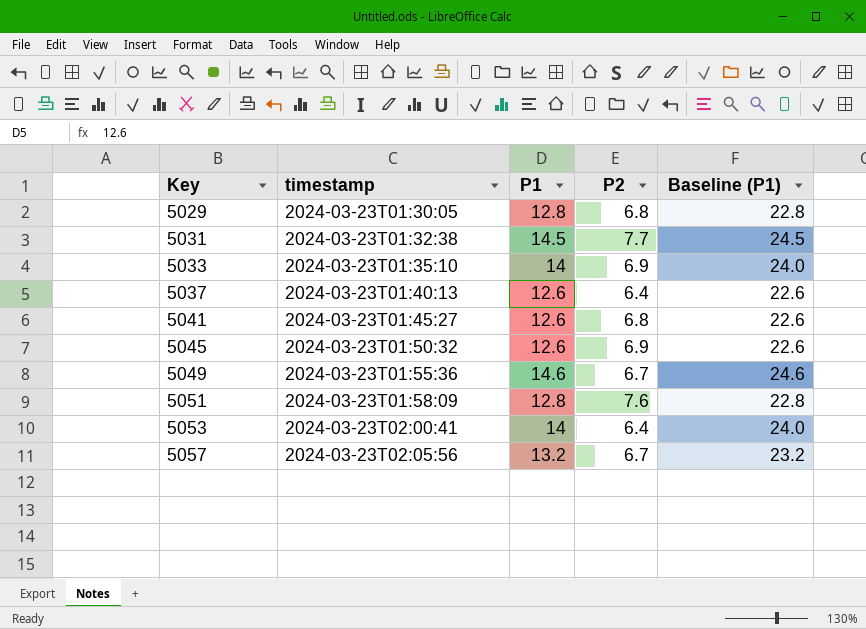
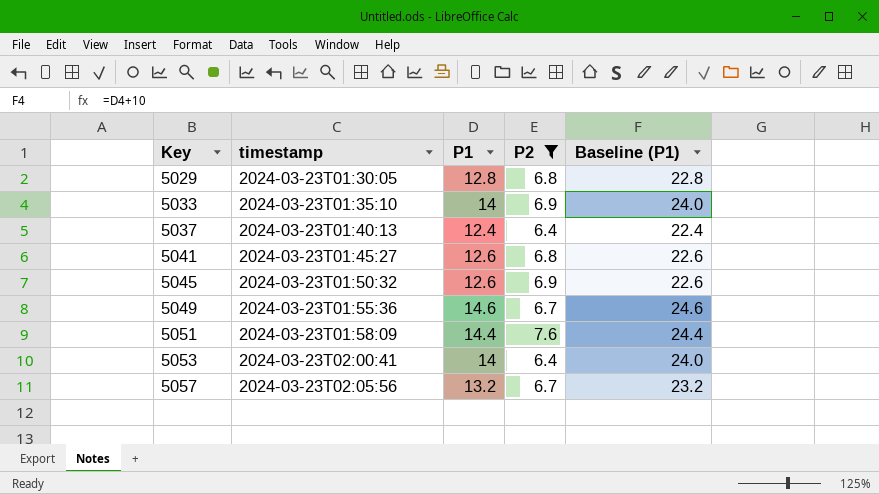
filter: none -> P2 != 7.7
5037 | P1: 12.6 -> 12.4
5037 | Baseline (P1): 22.6 -> 22.4
5051 | P1: 12.8 -> 14.4
5051 | Baseline (P1): 22.8 -> 24.4

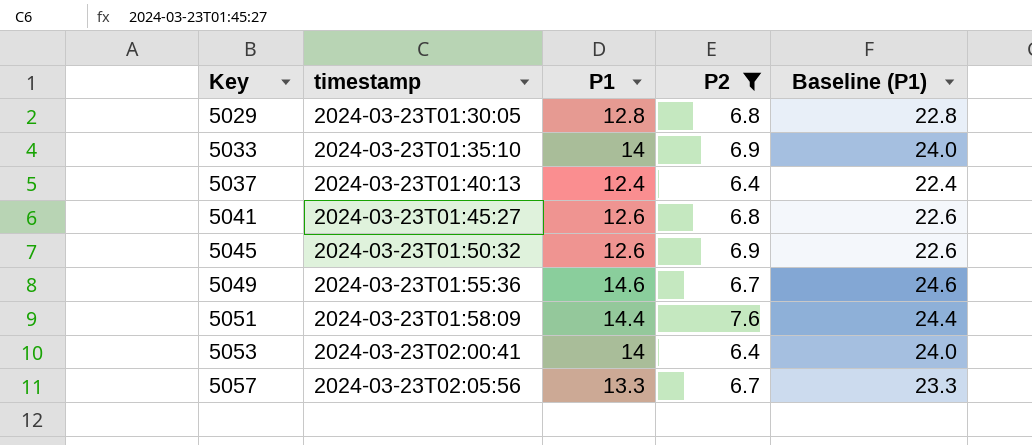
5057 | P1: 13.2 -> 13.3
5057 | Baseline (P1): 23.2 -> 23.3

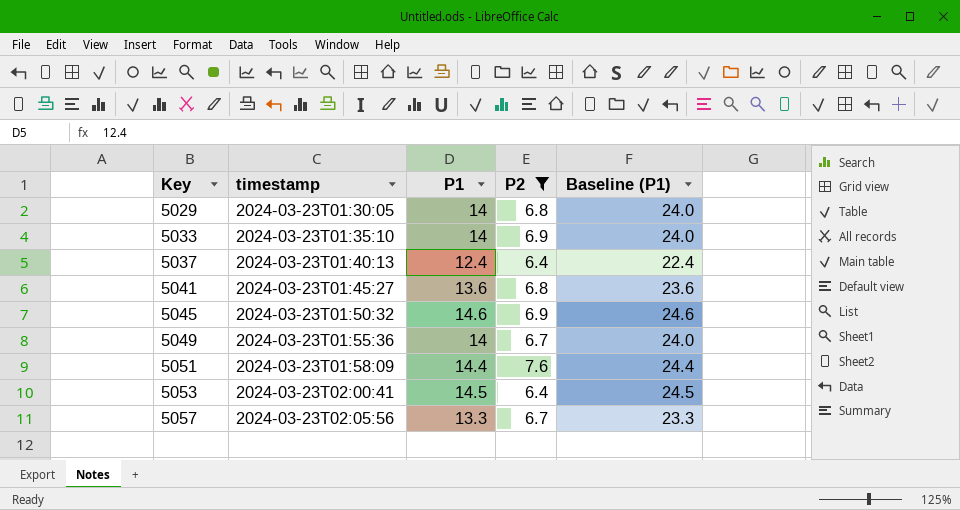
5029 | P1: 12.8 -> 14
5029 | Baseline (P1): 22.8 -> 24.0
5041 | P1: 12.6 -> 13.6
5041 | Baseline (P1): 22.6 -> 23.6
5045 | P1: 12.6 -> 14.6
5045 | Baseline (P1): 22.6 -> 24.6
5049 | P1: 14.6 -> 14
5049 | Baseline (P1): 24.6 -> 24.0
5053 | P1: 14 -> 14.5
5053 | Baseline (P1): 24.0 -> 24.5

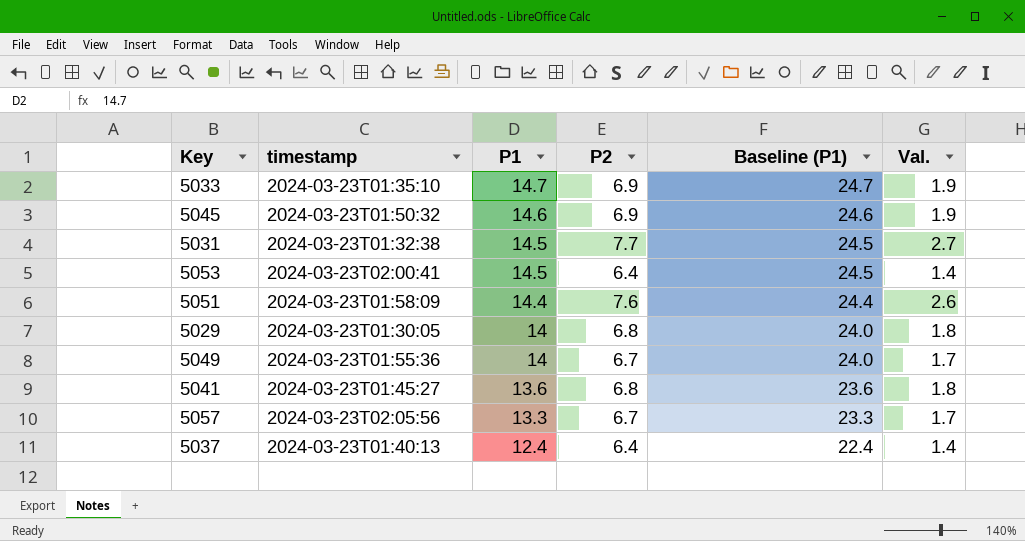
filter: P2 != 7.7 -> none
row order: Key ascending -> P1 descending
column Val. | formula: none -> [P2] - 5
5033 | P1: 14 -> 14.7
5033 | Baseline (P1): 24.0 -> 24.7

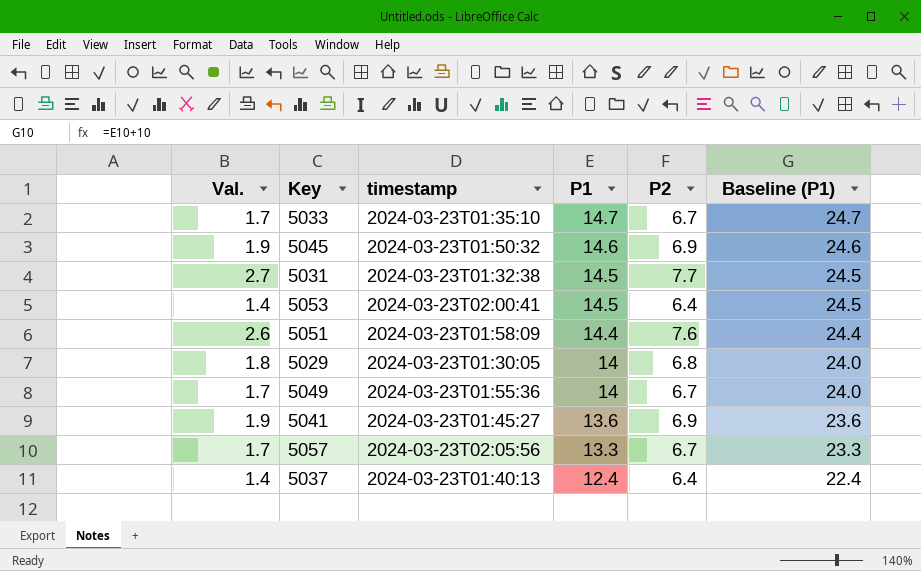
column Val. | position: 6 -> 1
5033 | Val.: 1.9 -> 1.7
5033 | P2: 6.9 -> 6.7
5041 | Val.: 1.8 -> 1.9
5041 | P2: 6.8 -> 6.9

